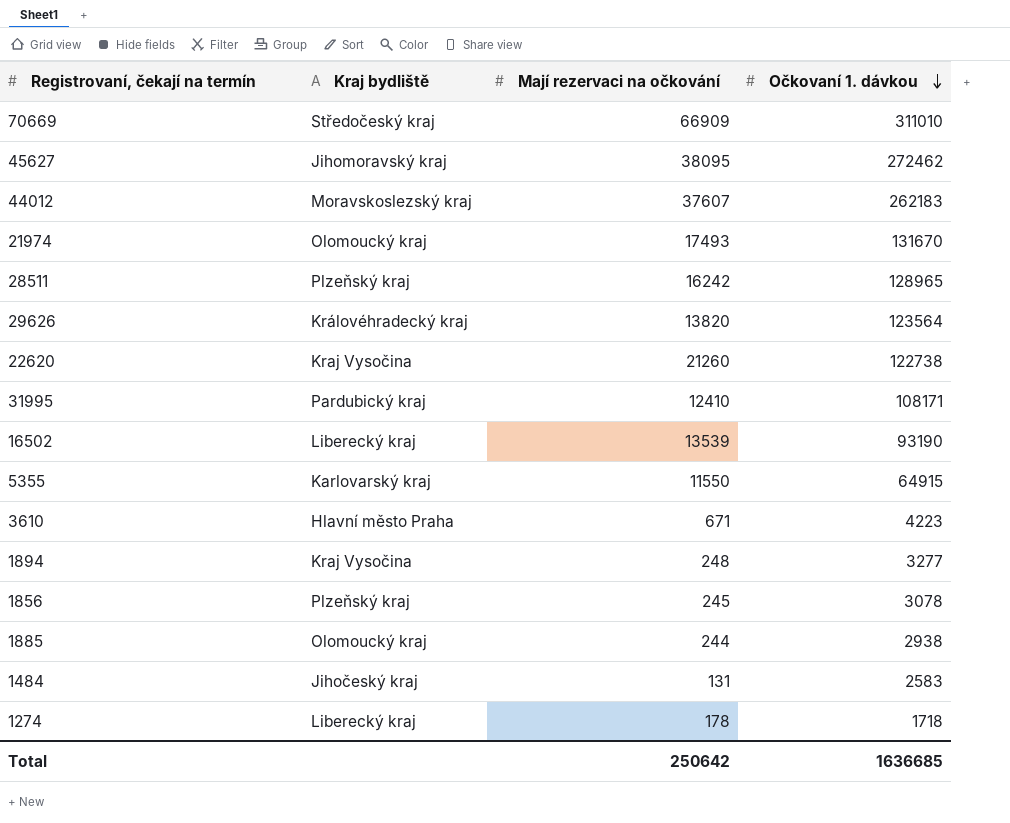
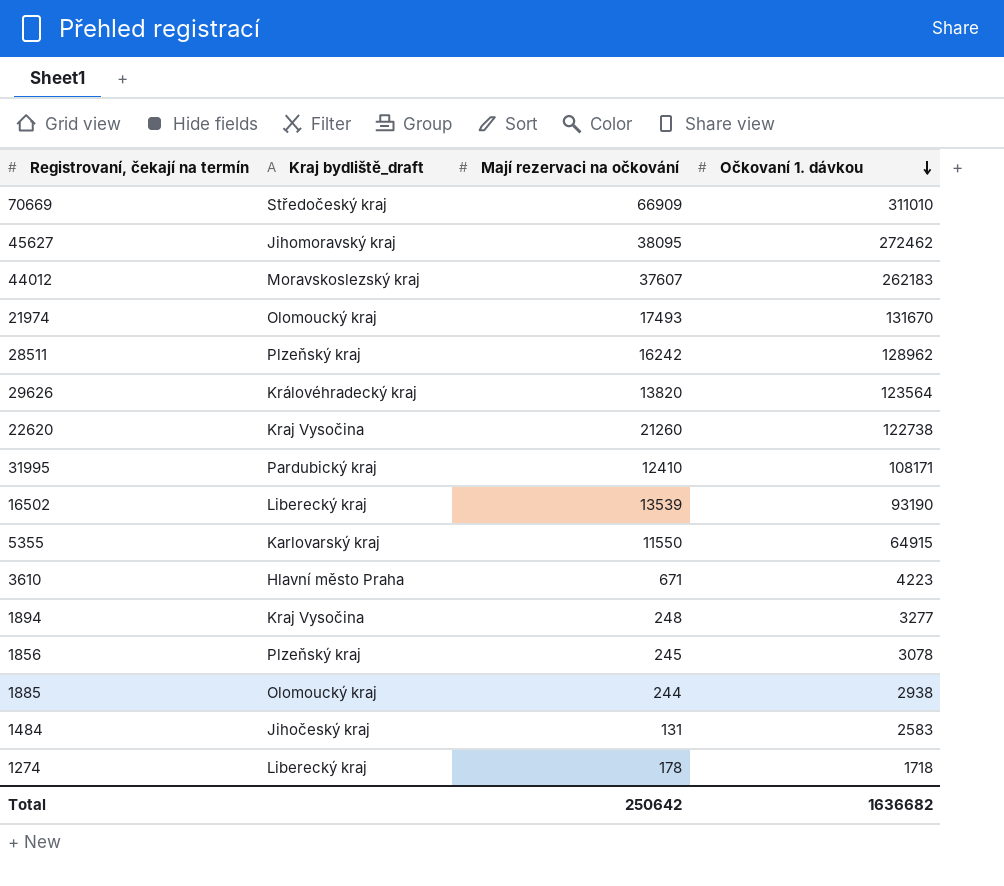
column name: Kraj bydliště -> Kraj bydliště_draft
28511 | Očkovaní 1. dávkou: 128965 -> 128962
Total | Očkovaní 1. dávkou: 1636685 -> 1636682

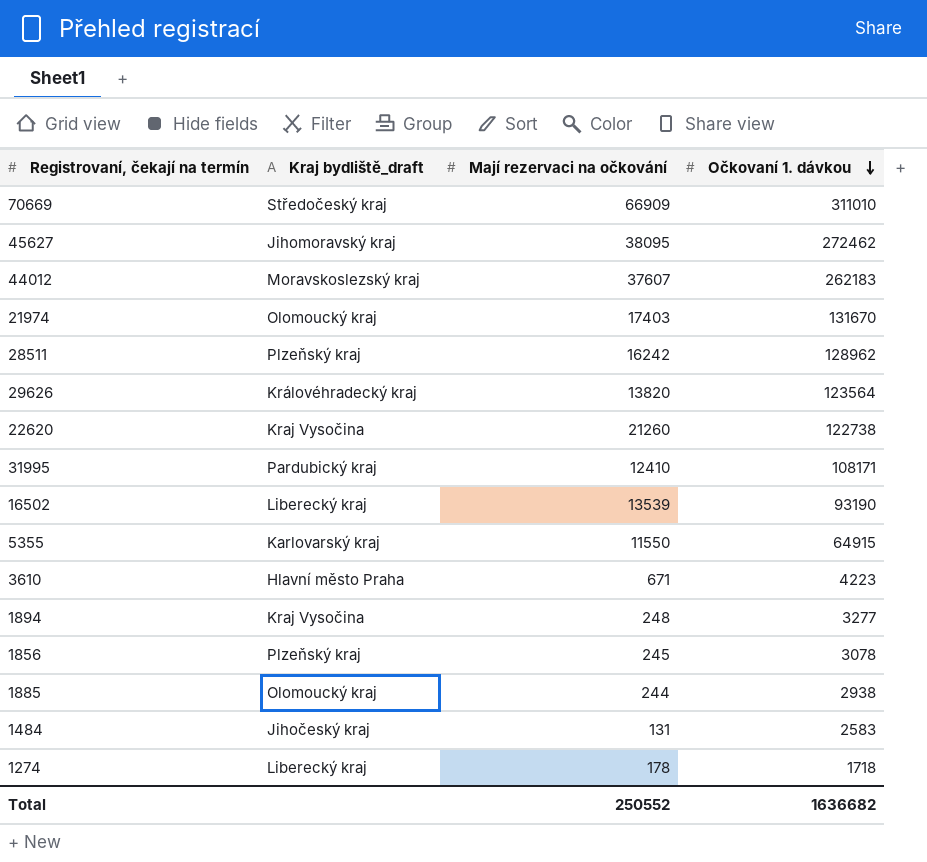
21974 | Mají rezervaci na očkování: 17493 -> 17403
Total | Mají rezervaci na očkování: 250642 -> 250552

